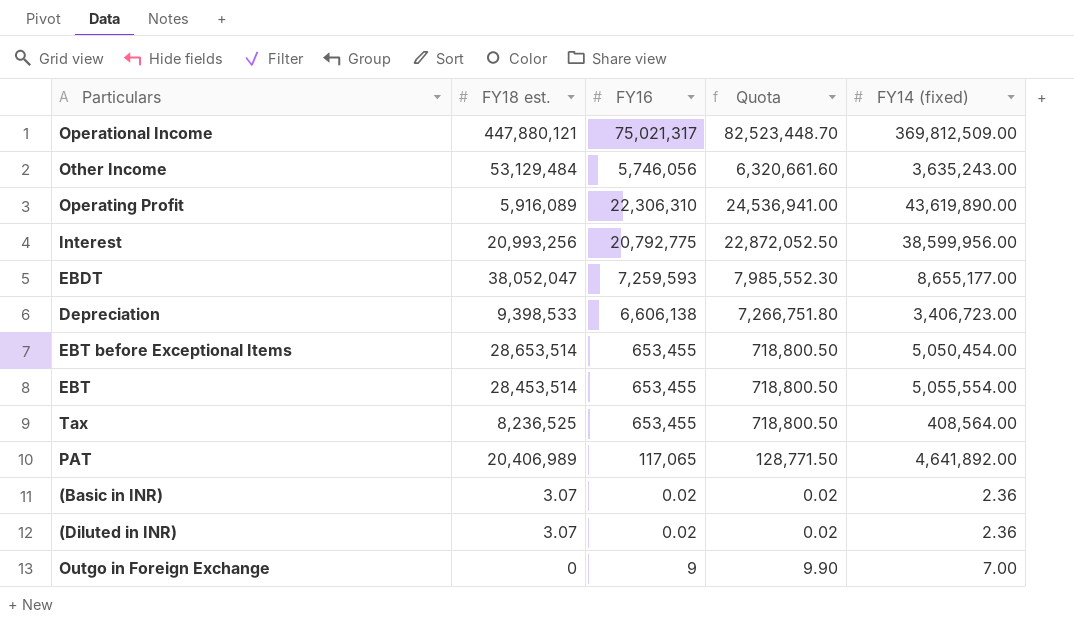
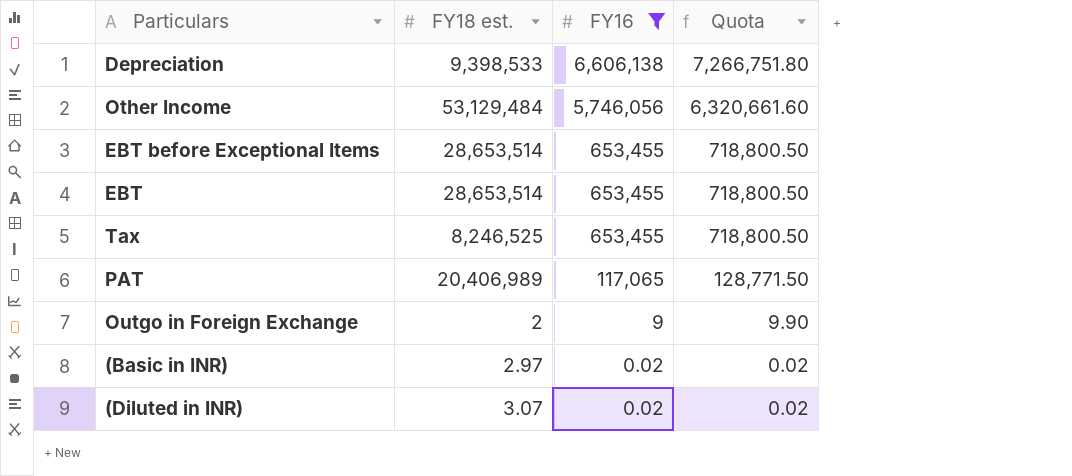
filter: none -> FY16 <= 6,606,138
row order: none -> FY16 descending
column FY14 (fixed) | position: 5 -> none
EBT | FY18 est.: 28,453,514 -> 28,653,514
Tax | FY18 est.: 8,236,525 -> 8,246,525
Outgo in Foreign Exchange | FY18 est.: 0 -> 2
(Basic in INR) | FY18 est.: 3.07 -> 2.97

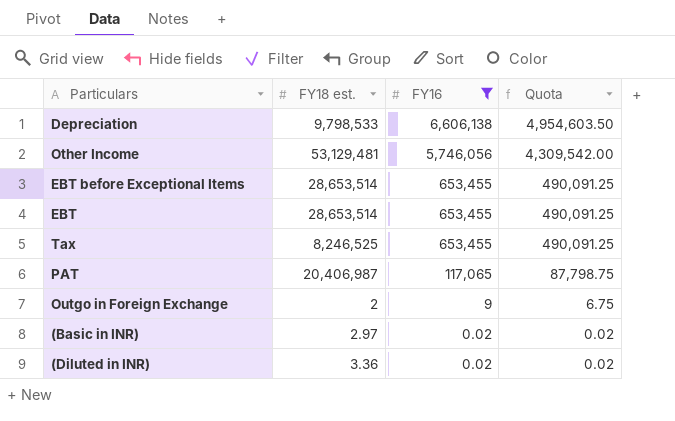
column Quota | formula: [FY16] * 1.1 -> [FY16] * 0.75
Depreciation | FY18 est.: 9,398,533 -> 9,798,533
Other Income | FY18 est.: 53,129,484 -> 53,129,481
PAT | FY18 est.: 20,406,989 -> 20,406,987
(Diluted in INR) | FY18 est.: 3.07 -> 3.36

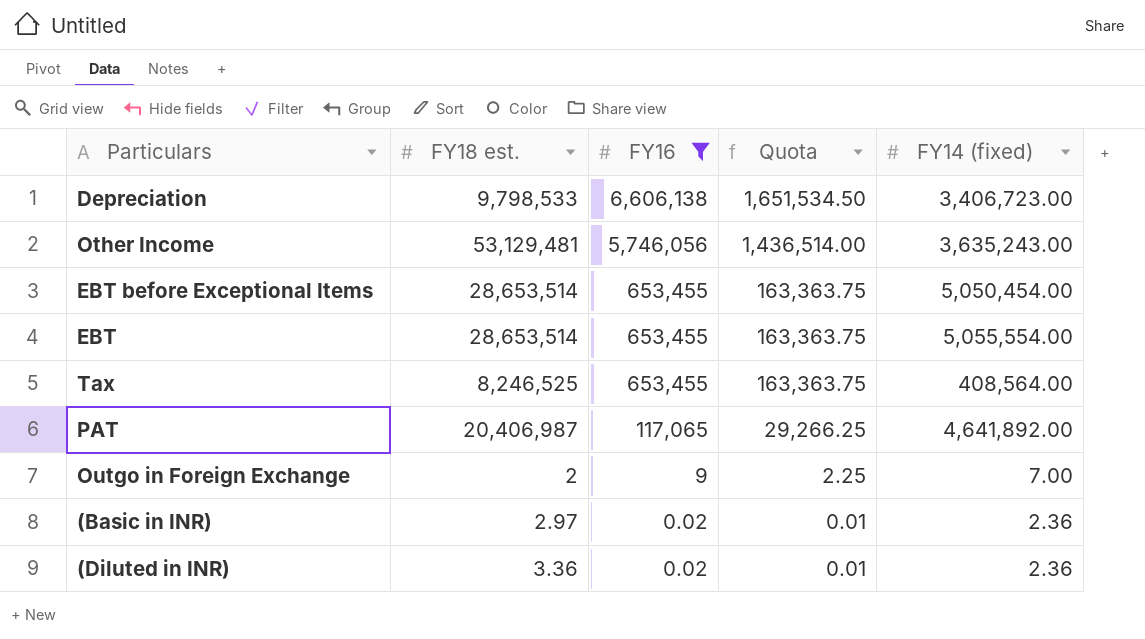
column Quota | formula: [FY16] * 0.75 -> [FY16] * 0.25
column FY14 (fixed) | position: none -> 5

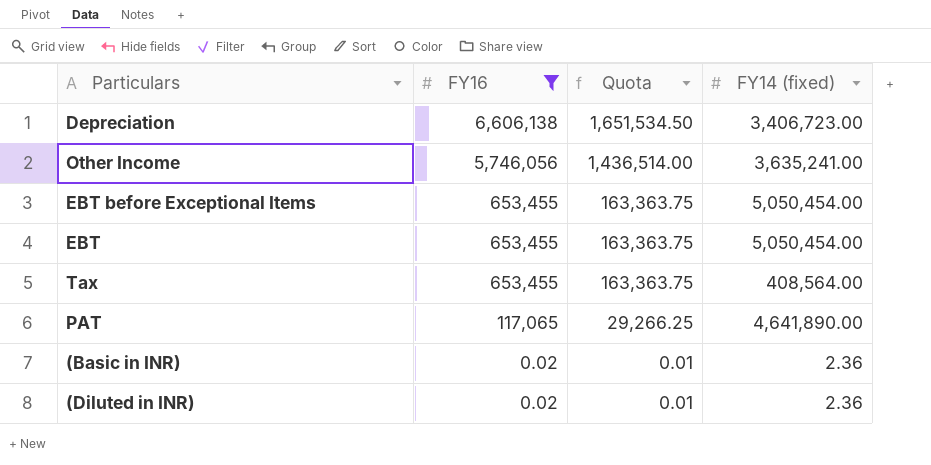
column FY18 est. | position: 2 -> none
row Outgo in Foreign Exchange: 2 | 9 | 2.25 | 7.00 -> none
Other Income | FY14 (fixed): 3,635,243.00 -> 3,635,241.00
EBT | FY14 (fixed): 5,055,554.00 -> 5,050,454.00
PAT | FY14 (fixed): 4,641,892.00 -> 4,641,890.00

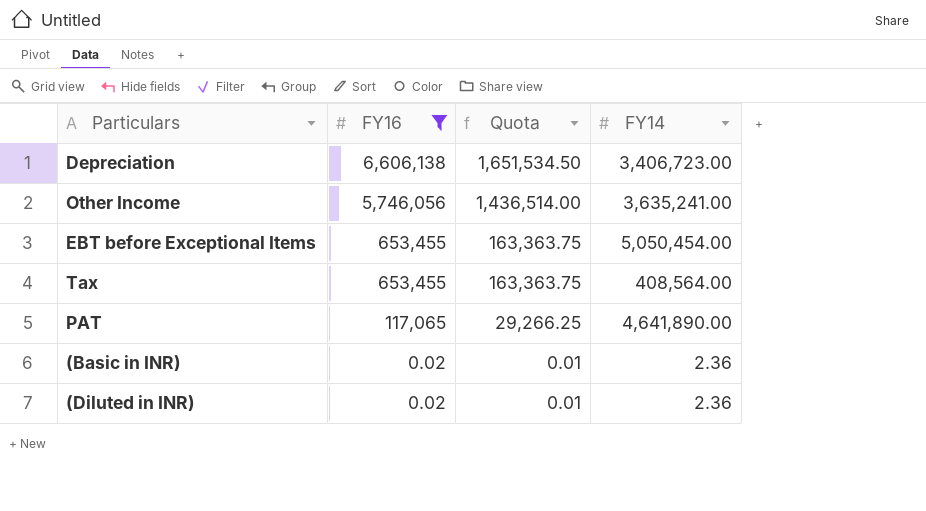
column name: FY14 (fixed) -> FY14
row EBT: 653,455 | 163,363.75 | 5,050,454.00 -> none

